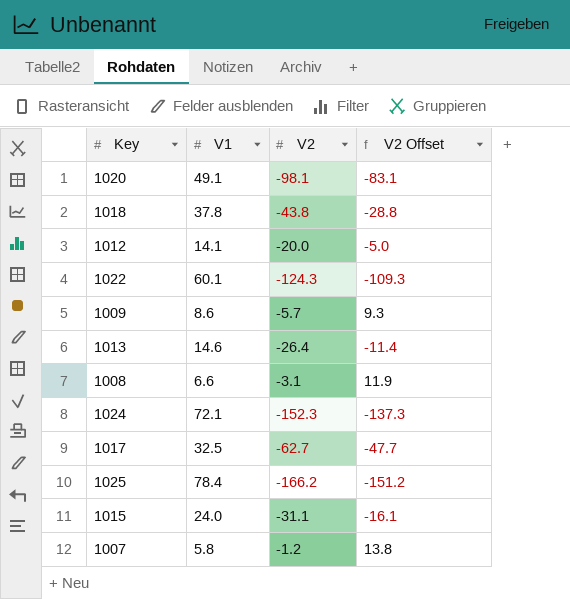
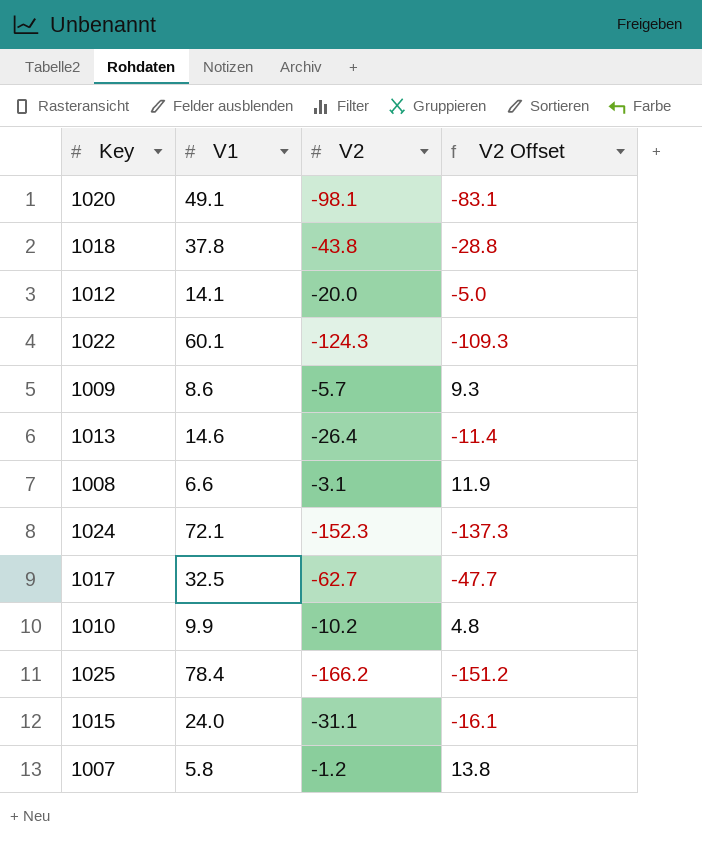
row 1010: none -> 9.9 | -10.2 | 4.8

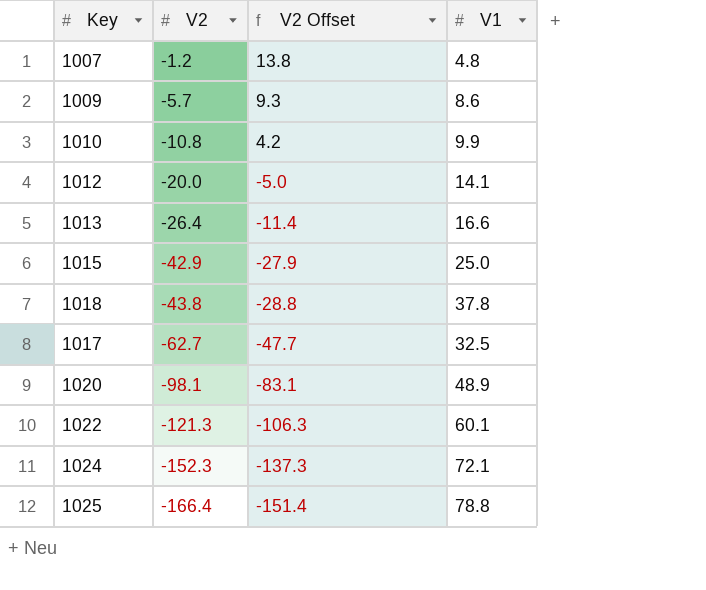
row order: none -> V2 descending
column V1 | position: 2 -> 4
row 1008: 6.6 | -3.1 | 11.9 -> none
1007 | V1: 5.8 -> 4.8
1010 | V2: -10.2 -> -10.8
1010 | V2 Offset: 4.8 -> 4.2
1013 | V1: 14.6 -> 16.6
1015 | V2: -31.1 -> -42.9
1015 | V2 Offset: -16.1 -> -27.9
1015 | V1: 24.0 -> 25.0
1020 | V1: 49.1 -> 48.9
1022 | V2: -124.3 -> -121.3
1022 | V2 Offset: -109.3 -> -106.3
1025 | V2: -166.2 -> -166.4
1025 | V2 Offset: -151.2 -> -151.4
1025 | V1: 78.4 -> 78.8

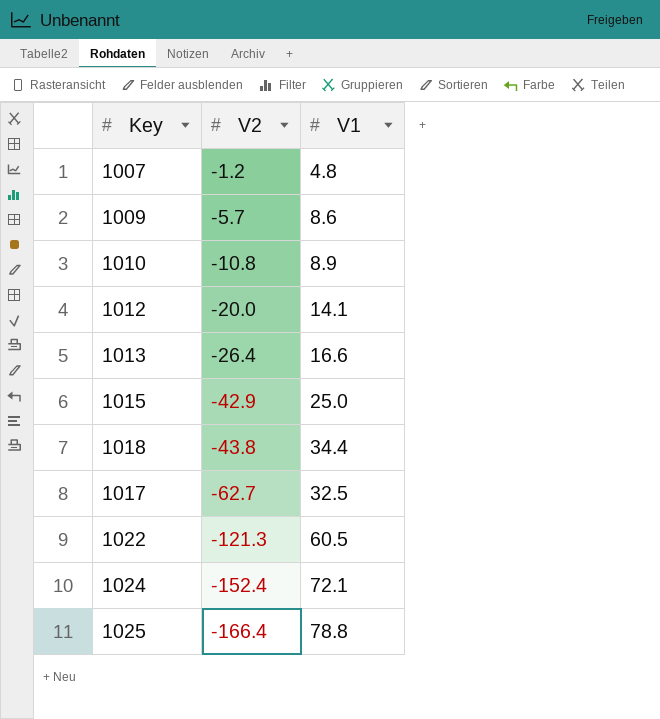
column V2 Offset | formula: [V2] + 15 -> none
row 1020: -98.1 | -83.1 | 48.9 -> none
1010 | V1: 9.9 -> 8.9
1018 | V1: 37.8 -> 34.4
1022 | V1: 60.1 -> 60.5
1024 | V2: -152.3 -> -152.4

